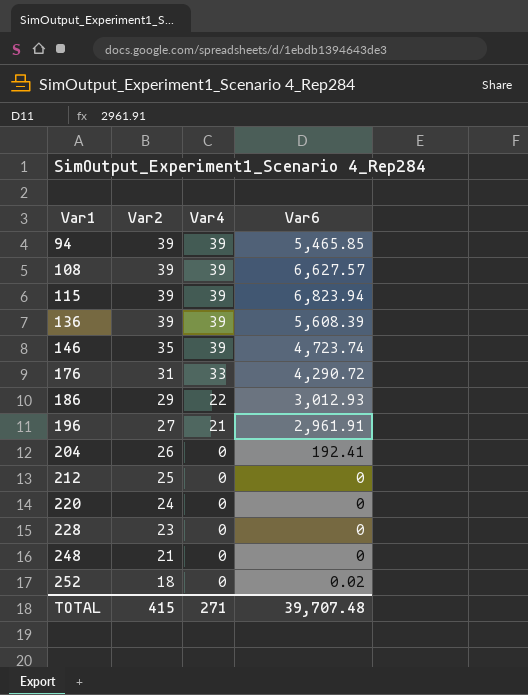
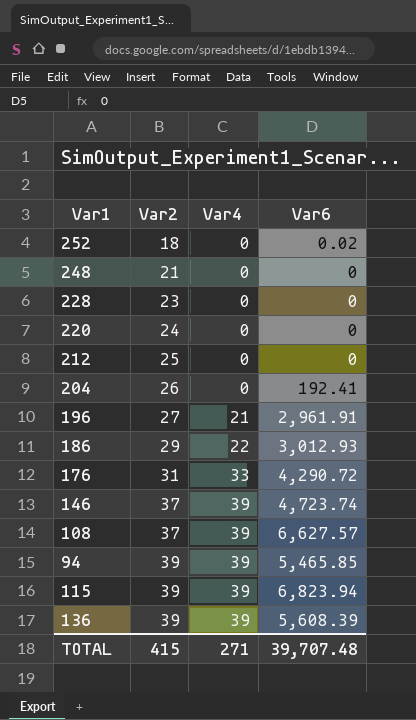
row order: Var1 ascending -> Var2 ascending
146 | Var2: 35 -> 37
108 | Var2: 39 -> 37

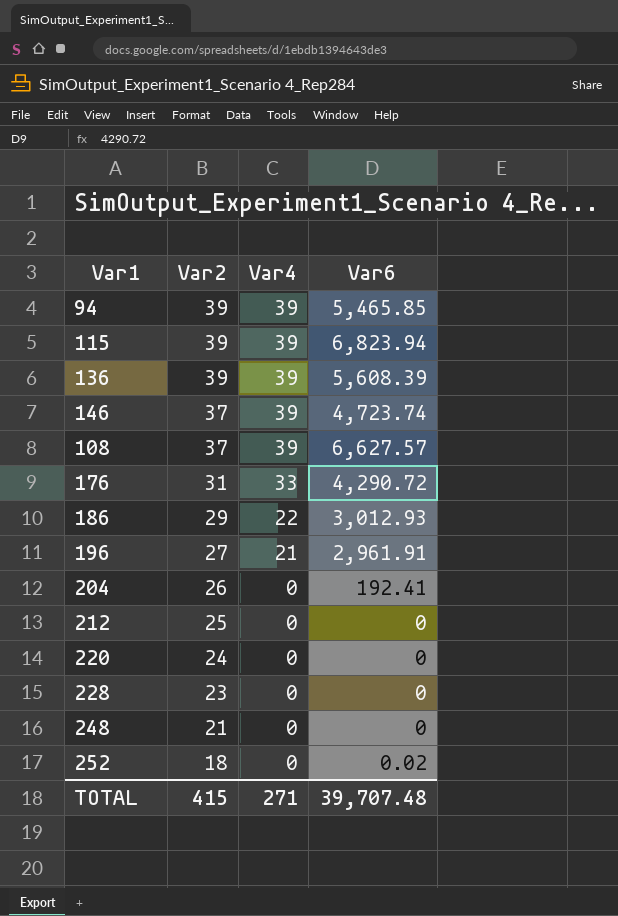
row order: Var2 ascending -> Var2 descending

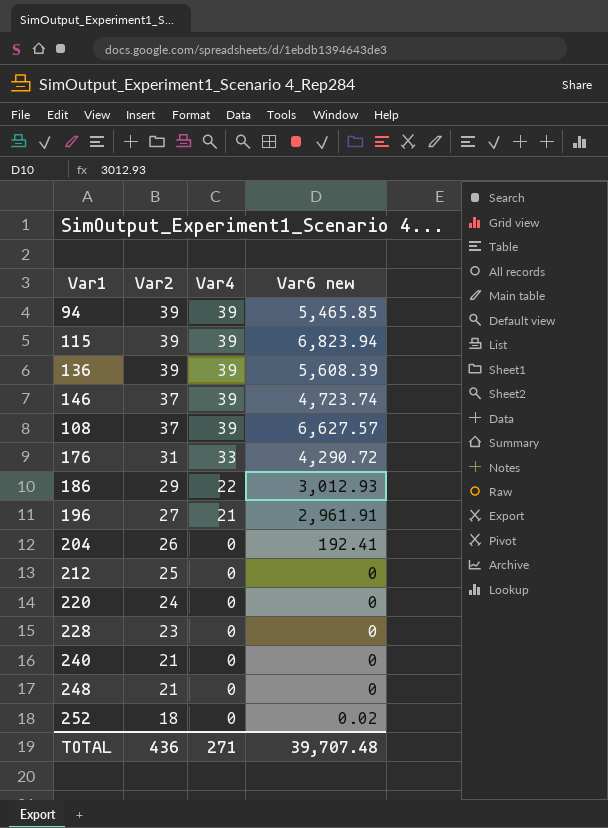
column name: Var6 -> Var6 new
row 240: none -> 21 | 0 | 0
TOTAL | Var2: 415 -> 436

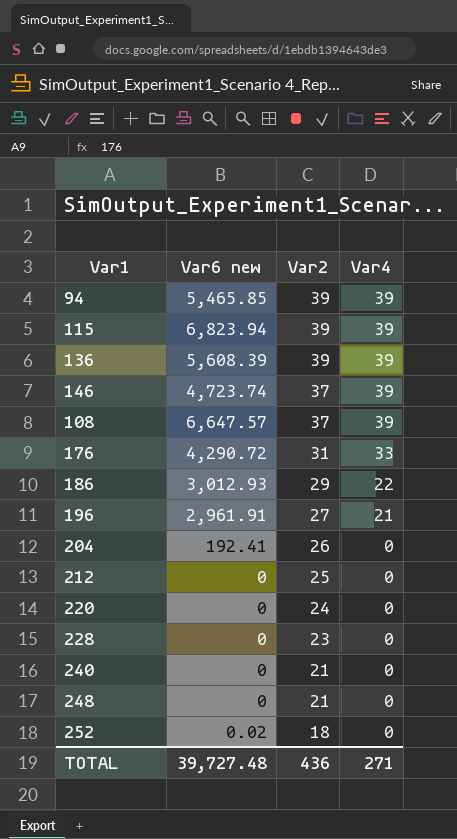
column Var6 new | position: 4 -> 2
108 | Var6 new: 6,627.57 -> 6,647.57
TOTAL | Var6 new: 39,707.48 -> 39,727.48

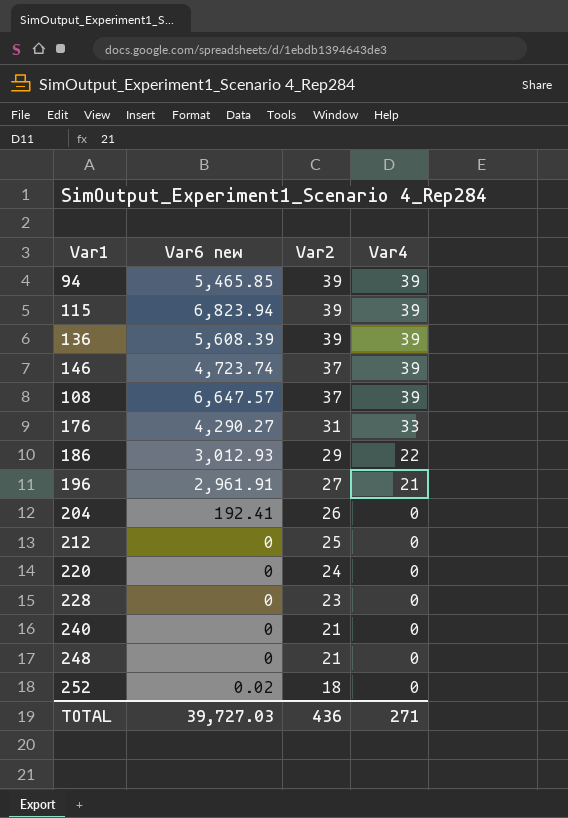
176 | Var6 new: 4,290.72 -> 4,290.27
TOTAL | Var6 new: 39,727.48 -> 39,727.03

